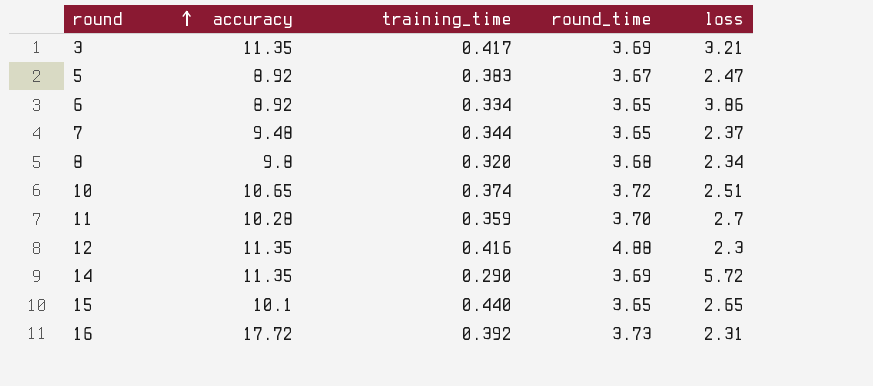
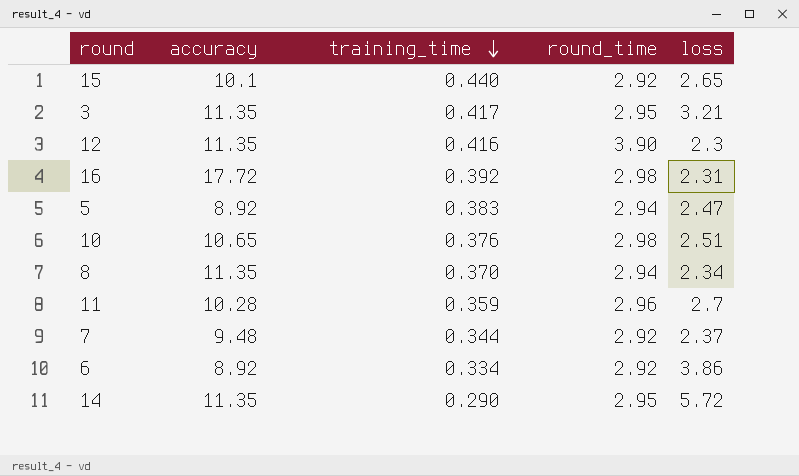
row order: round ascending -> training_time descending
15 | round_time: 3.65 -> 2.92
3 | round_time: 3.69 -> 2.95
12 | round_time: 4.88 -> 3.90
16 | round_time: 3.73 -> 2.98
5 | round_time: 3.67 -> 2.94
10 | training_time: 0.374 -> 0.376
10 | round_time: 3.72 -> 2.98
8 | accuracy: 9.8 -> 11.35
8 | training_time: 0.320 -> 0.370
8 | round_time: 3.68 -> 2.94
11 | round_time: 3.70 -> 2.96
7 | round_time: 3.65 -> 2.92
6 | round_time: 3.65 -> 2.92
14 | round_time: 3.69 -> 2.95

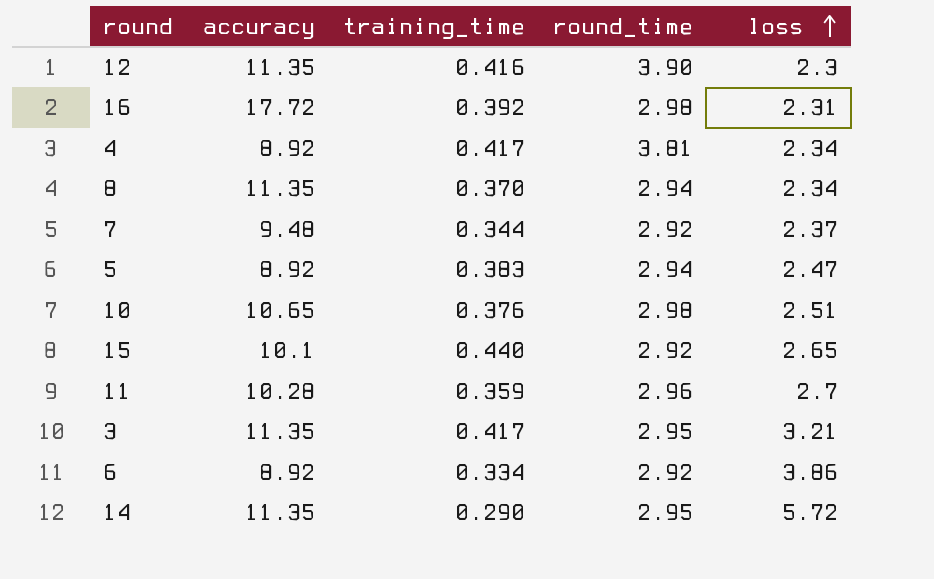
row order: training_time descending -> loss ascending
row 4: none -> 8.92 | 0.417 | 3.81 | 2.34

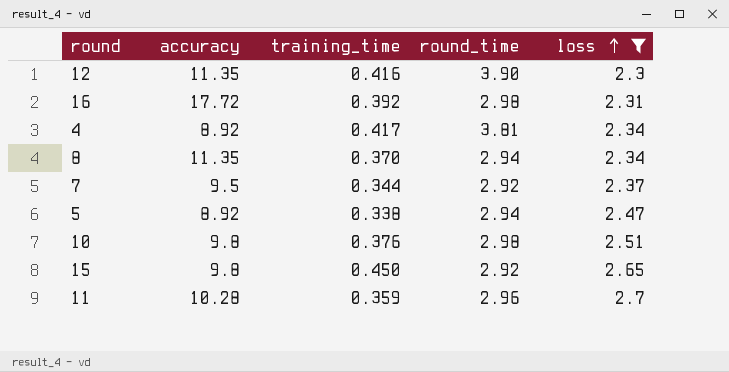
filter: none -> loss <= 2.7
7 | accuracy: 9.48 -> 9.5
5 | training_time: 0.383 -> 0.338
10 | accuracy: 10.65 -> 9.8
15 | accuracy: 10.1 -> 9.8
15 | training_time: 0.440 -> 0.450

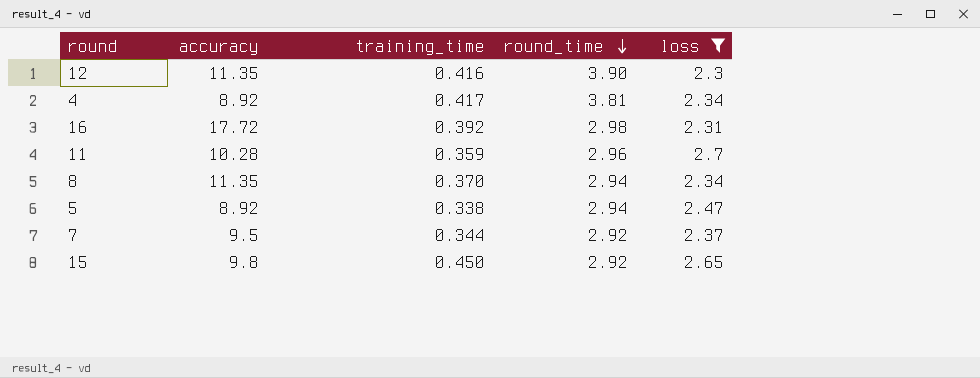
row order: loss ascending -> round_time descending
row 10: 9.8 | 0.376 | 2.98 | 2.51 -> none

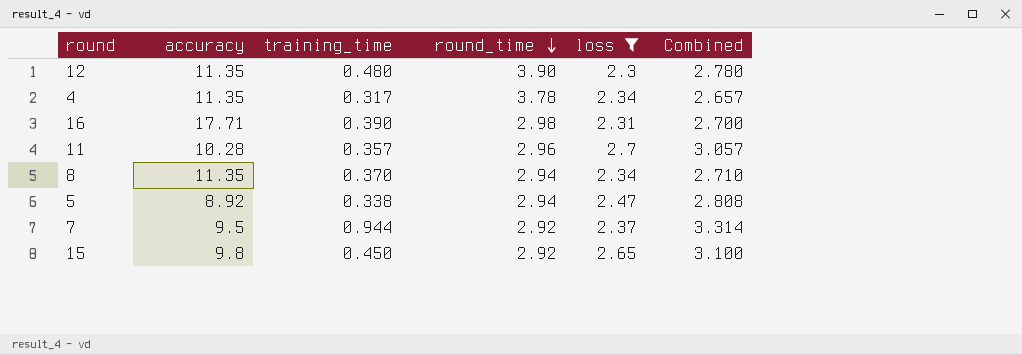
column Combined | formula: none -> [training_time] + [loss]
12 | training_time: 0.416 -> 0.480
4 | accuracy: 8.92 -> 11.35
4 | training_time: 0.417 -> 0.317
4 | round_time: 3.81 -> 3.78
16 | accuracy: 17.72 -> 17.71
16 | training_time: 0.392 -> 0.390
11 | training_time: 0.359 -> 0.357
7 | training_time: 0.344 -> 0.944

